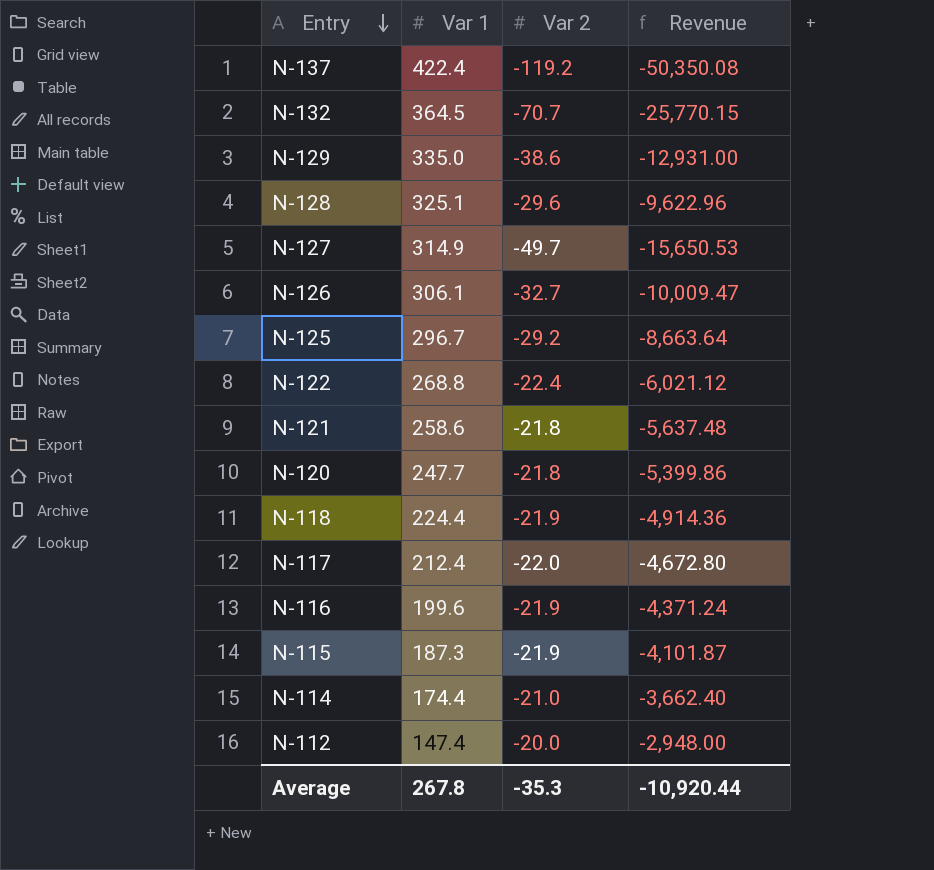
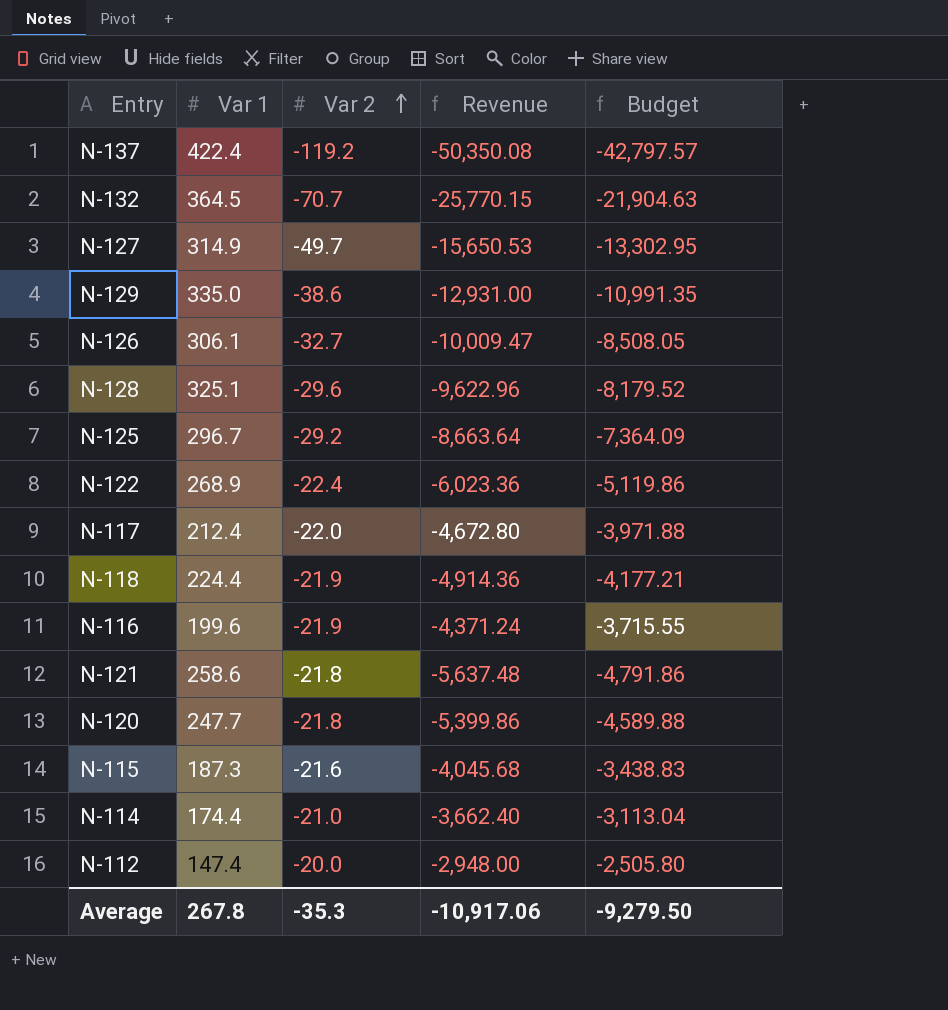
row order: Entry descending -> Var 2 ascending
column Budget | formula: none -> [Revenue] * 0.85
N-122 | Var 1: 268.8 -> 268.9
N-122 | Revenue: -6,021.12 -> -6,023.36
N-115 | Var 2: -21.9 -> -21.6
N-115 | Revenue: -4,101.87 -> -4,045.68
Average | Revenue: -10,920.44 -> -10,917.06

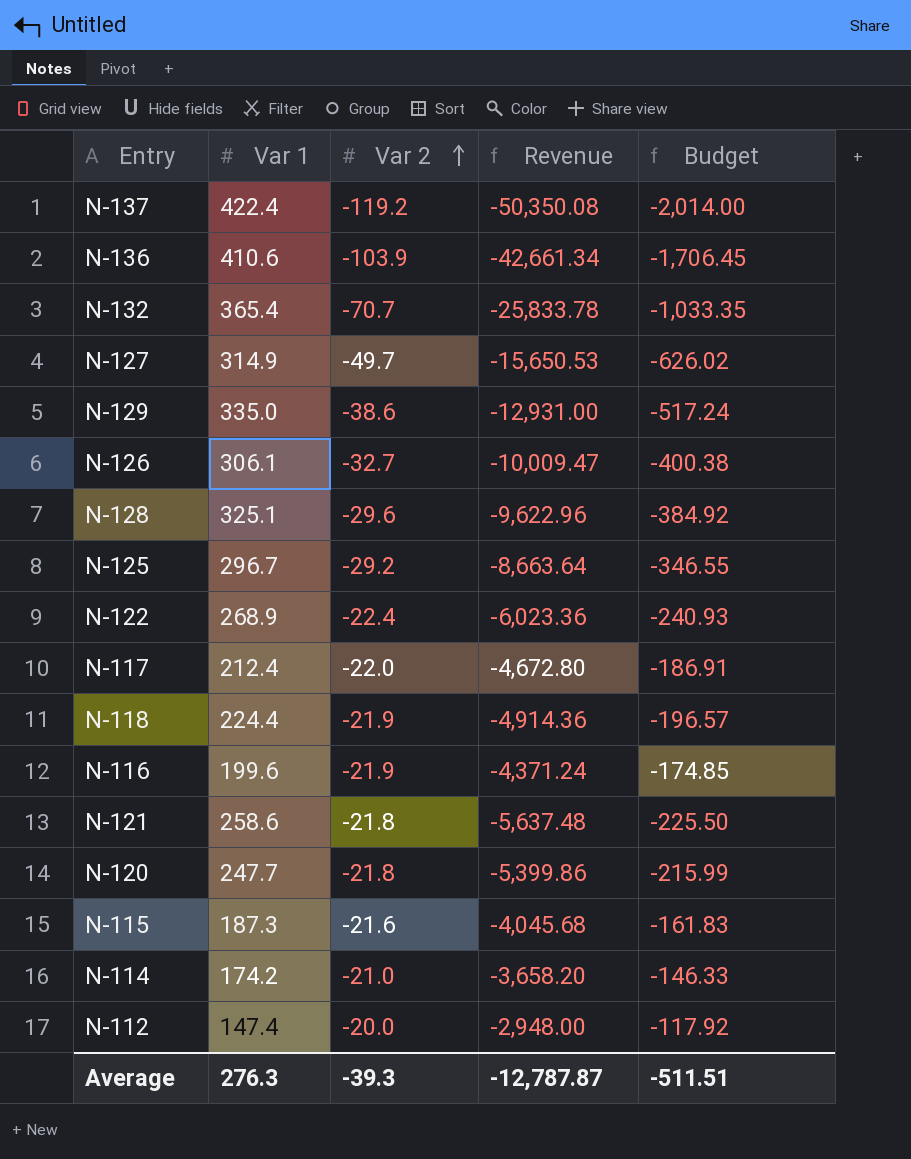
column Budget | formula: [Revenue] * 0.85 -> [Revenue] * 0.04
row N-136: none -> 410.6 | -103.9 | -42,661.34 | -1,706.45
N-132 | Var 1: 364.5 -> 365.4
N-132 | Revenue: -25,770.15 -> -25,833.78
N-114 | Var 1: 174.4 -> 174.2
N-114 | Revenue: -3,662.40 -> -3,658.20
Average | Var 1: 267.8 -> 276.3
Average | Var 2: -35.3 -> -39.3
Average | Revenue: -10,917.06 -> -12,787.87
Average | Budget: -9,279.50 -> -511.51

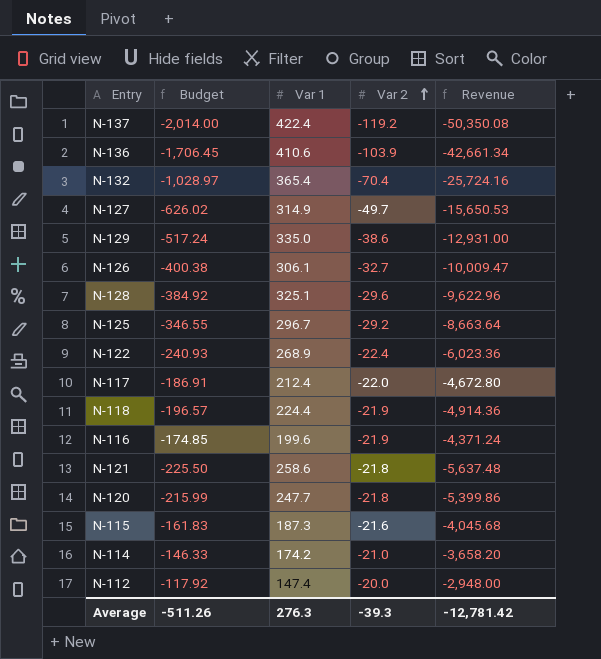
column Budget | position: 5 -> 2
N-132 | Budget: -1,033.35 -> -1,028.97
N-132 | Var 2: -70.7 -> -70.4
N-132 | Revenue: -25,833.78 -> -25,724.16
Average | Budget: -511.51 -> -511.26
Average | Revenue: -12,787.87 -> -12,781.42

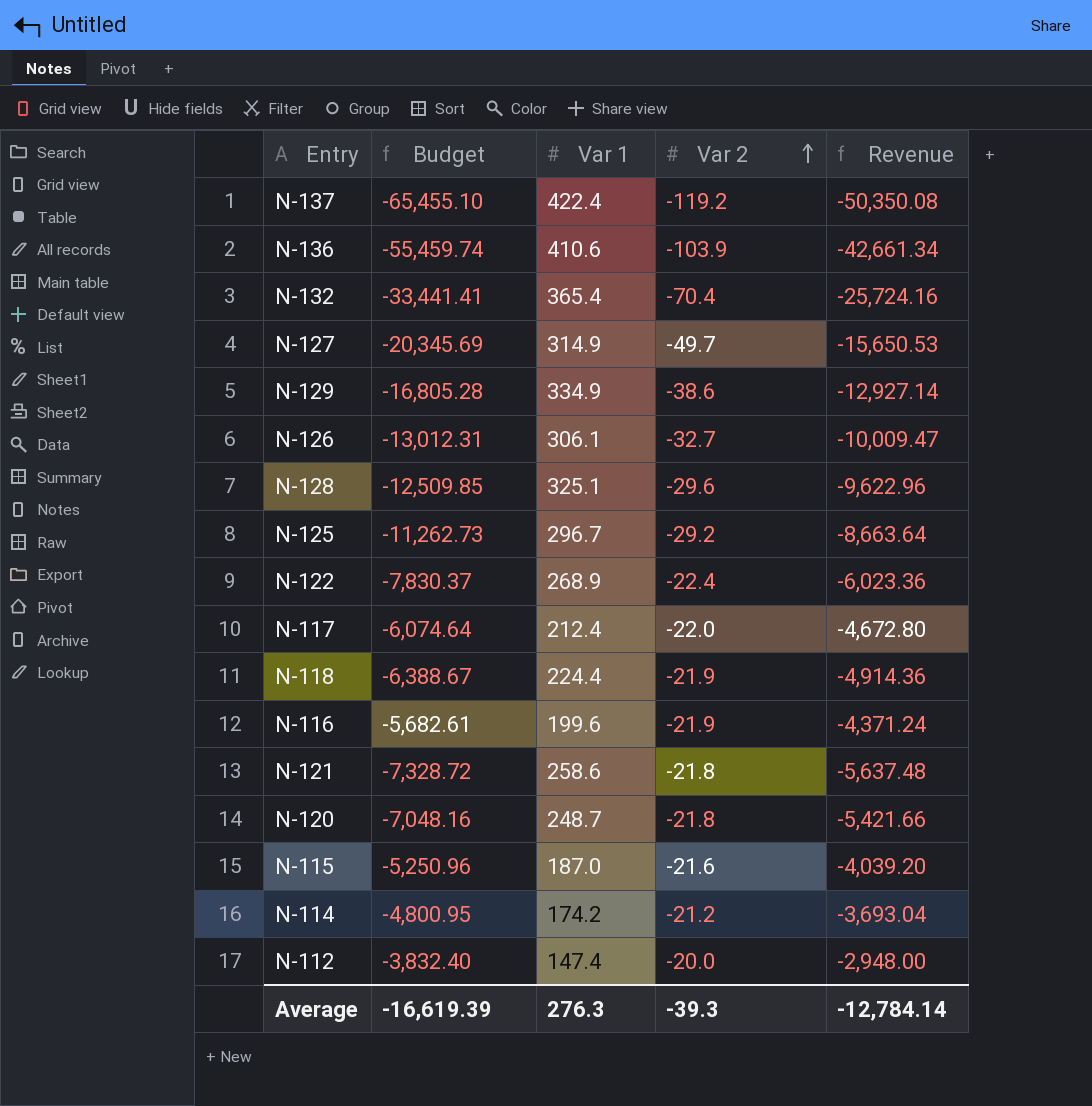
column Budget | formula: [Revenue] * 0.04 -> [Revenue] * 1.3
N-129 | Var 1: 335.0 -> 334.9
N-129 | Revenue: -12,931.00 -> -12,927.14
N-120 | Var 1: 247.7 -> 248.7
N-120 | Revenue: -5,399.86 -> -5,421.66
N-115 | Var 1: 187.3 -> 187.0
N-115 | Revenue: -4,045.68 -> -4,039.20
N-114 | Var 2: -21.0 -> -21.2
N-114 | Revenue: -3,658.20 -> -3,693.04
Average | Budget: -511.26 -> -16,619.39
Average | Revenue: -12,781.42 -> -12,784.14

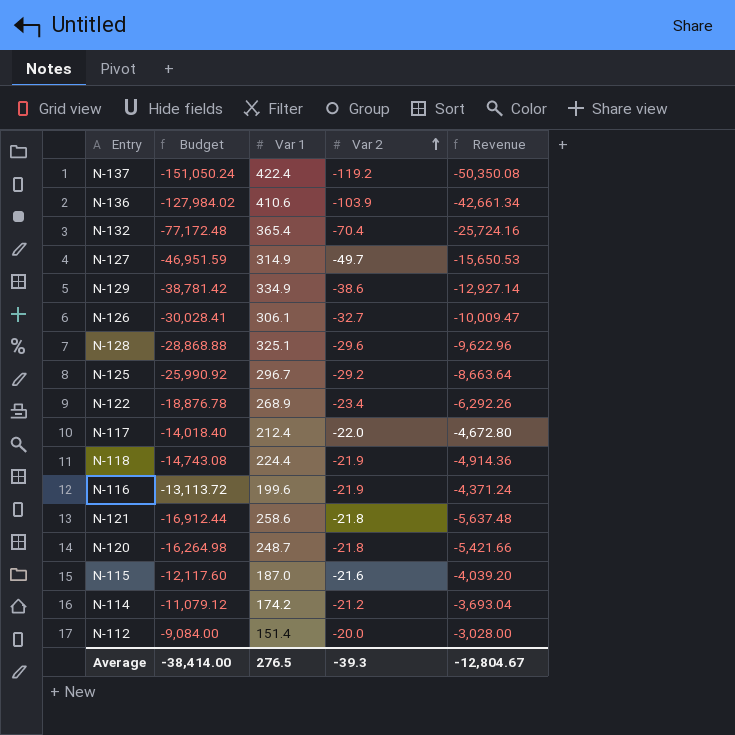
column Budget | formula: [Revenue] * 1.3 -> [Revenue] * 3
N-122 | Var 2: -22.4 -> -23.4
N-122 | Revenue: -6,023.36 -> -6,292.26
N-112 | Var 1: 147.4 -> 151.4
N-112 | Revenue: -2,948.00 -> -3,028.00
Average | Budget: -16,619.39 -> -38,414.00
Average | Var 1: 276.3 -> 276.5
Average | Revenue: -12,784.14 -> -12,804.67

